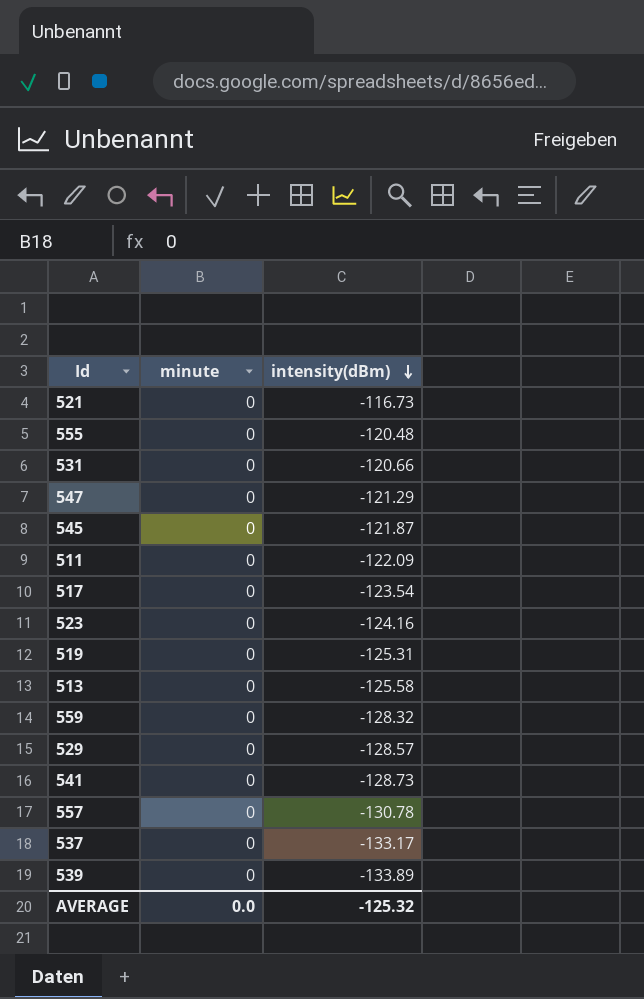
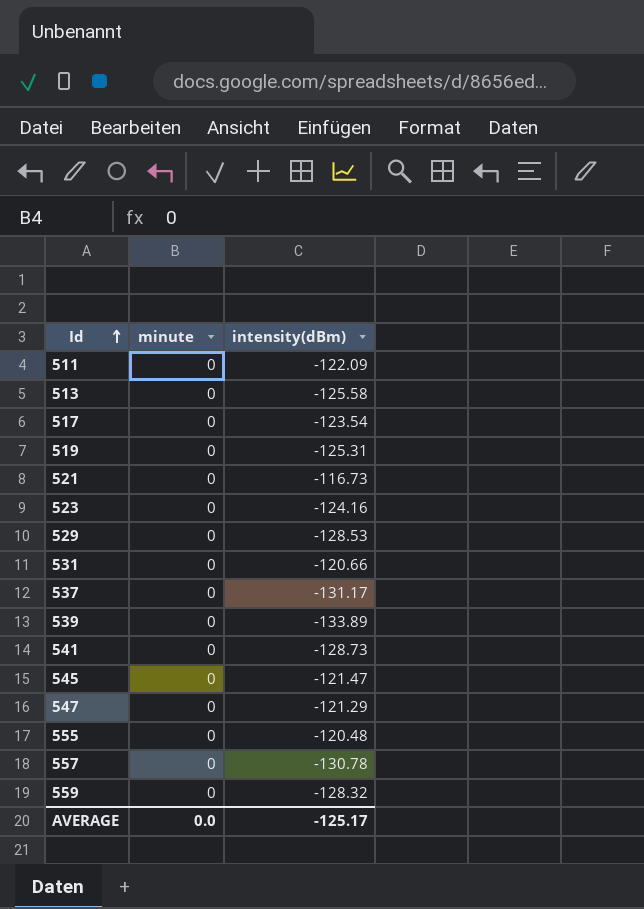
row order: intensity(dBm) descending -> Id ascending
529 | intensity(dBm): -128.57 -> -128.53
537 | intensity(dBm): -133.17 -> -131.17
545 | intensity(dBm): -121.87 -> -121.47
AVERAGE | intensity(dBm): -125.32 -> -125.17

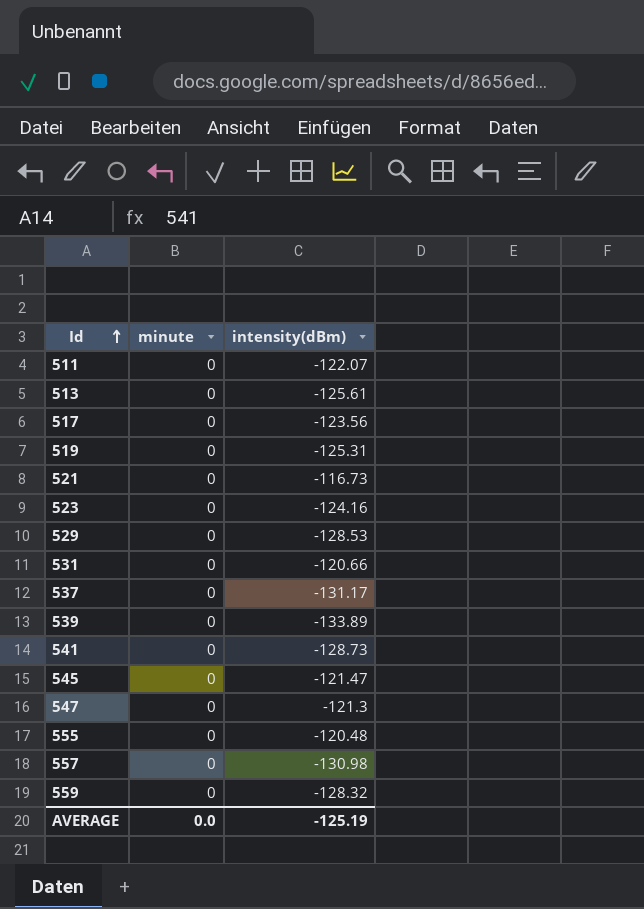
511 | intensity(dBm): -122.09 -> -122.07
513 | intensity(dBm): -125.58 -> -125.61
517 | intensity(dBm): -123.54 -> -123.56
547 | intensity(dBm): -121.29 -> -121.3
557 | intensity(dBm): -130.78 -> -130.98
AVERAGE | intensity(dBm): -125.17 -> -125.19

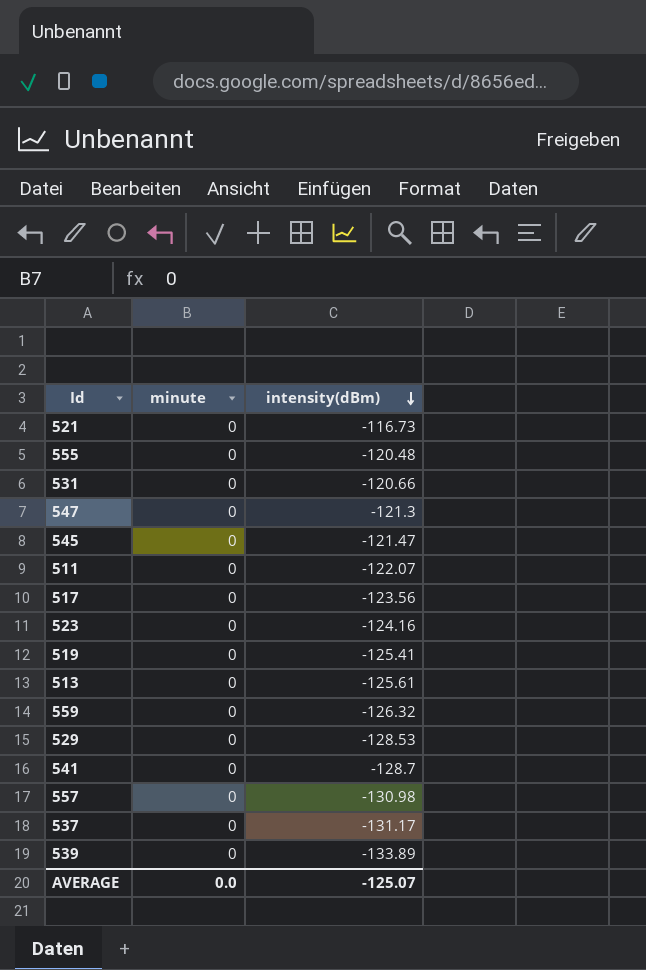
row order: Id ascending -> intensity(dBm) descending
519 | intensity(dBm): -125.31 -> -125.41
559 | intensity(dBm): -128.32 -> -126.32
541 | intensity(dBm): -128.73 -> -128.7
AVERAGE | intensity(dBm): -125.19 -> -125.07

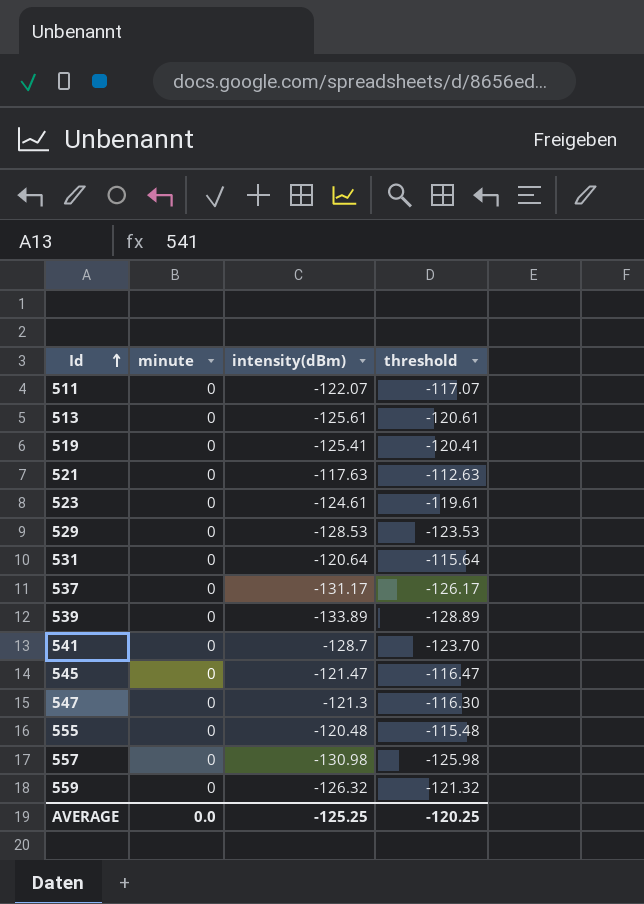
row order: intensity(dBm) descending -> Id ascending
column threshold | formula: none -> [intensity(dBm)] + 5
row 517: 0 | -123.56 -> none
521 | intensity(dBm): -116.73 -> -117.63
523 | intensity(dBm): -124.16 -> -124.61
531 | intensity(dBm): -120.66 -> -120.64
AVERAGE | intensity(dBm): -125.07 -> -125.25

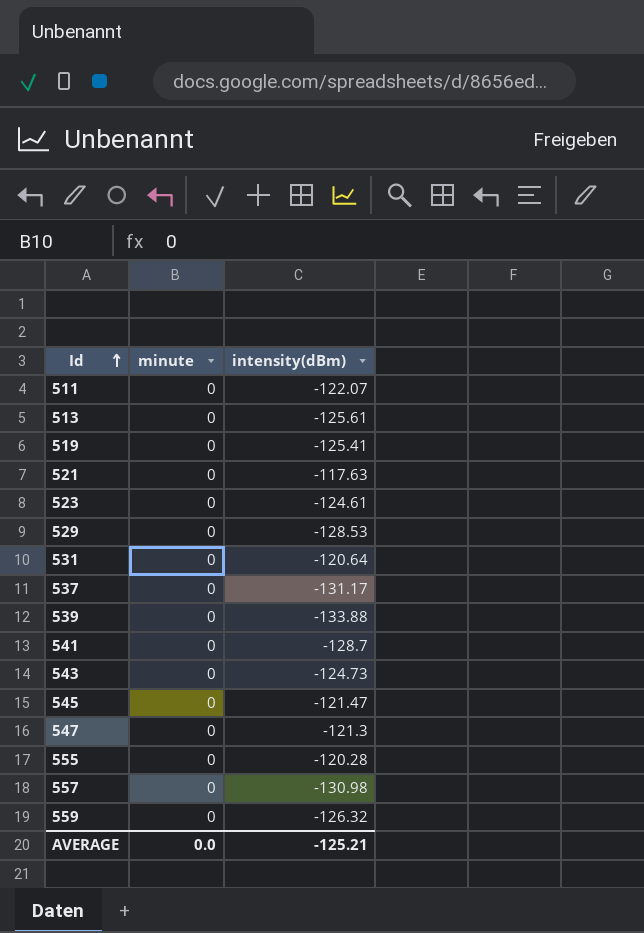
column threshold | formula: [intensity(dBm)] + 5 -> none
539 | intensity(dBm): -133.89 -> -133.88
row 543: none -> 0 | -124.73
555 | intensity(dBm): -120.48 -> -120.28
AVERAGE | intensity(dBm): -125.25 -> -125.21

